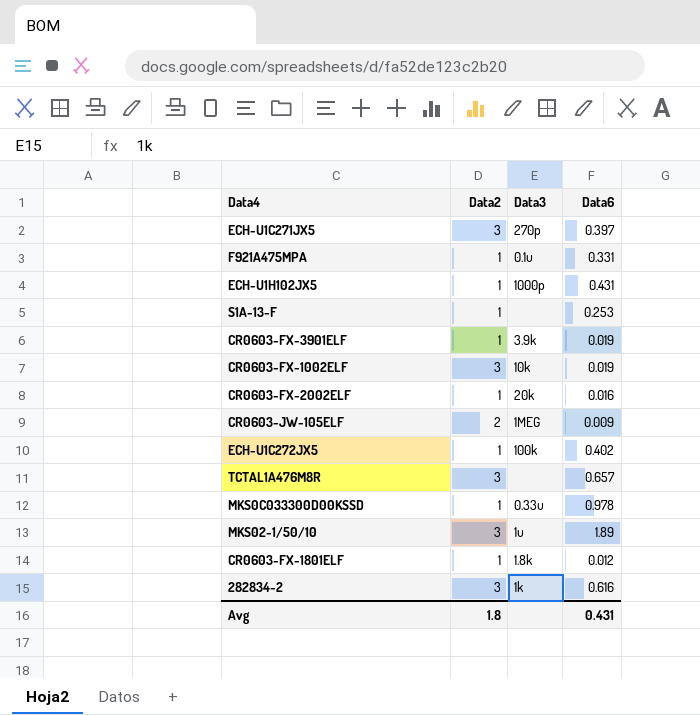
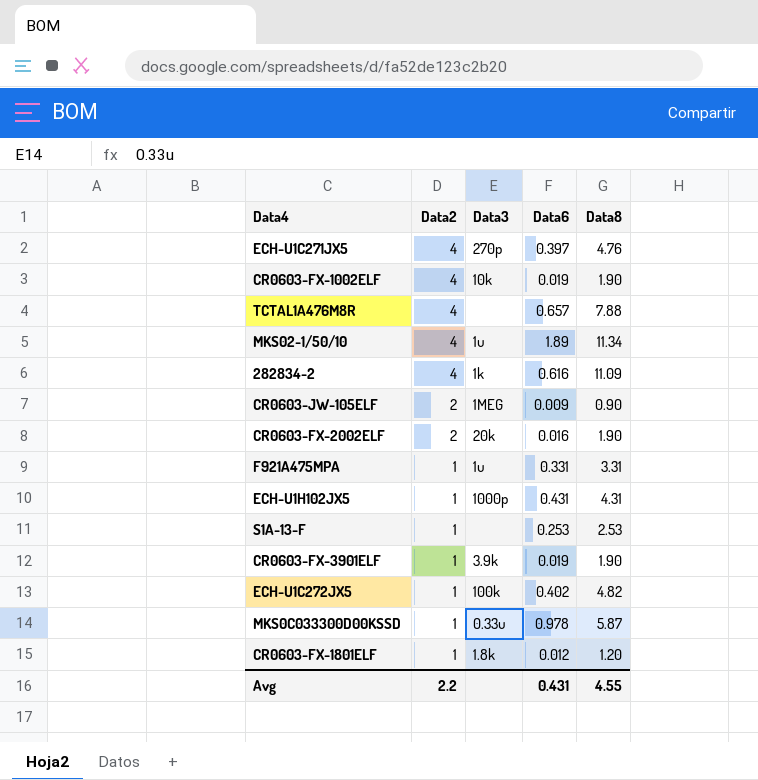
row order: none -> Data2 descending
column Data8 | position: none -> 5
ECH-U1C271JX5 | Data2: 3 -> 4
CR0603-FX-1002ELF | Data2: 3 -> 4
TCTAL1A476M8R | Data2: 3 -> 4
MKS02-1/50/10 | Data2: 3 -> 4
282834-2 | Data2: 3 -> 4
CR0603-FX-2002ELF | Data2: 1 -> 2
F921A475MPA | Data3: 0.1u -> 1u
Avg | Data2: 1.8 -> 2.2

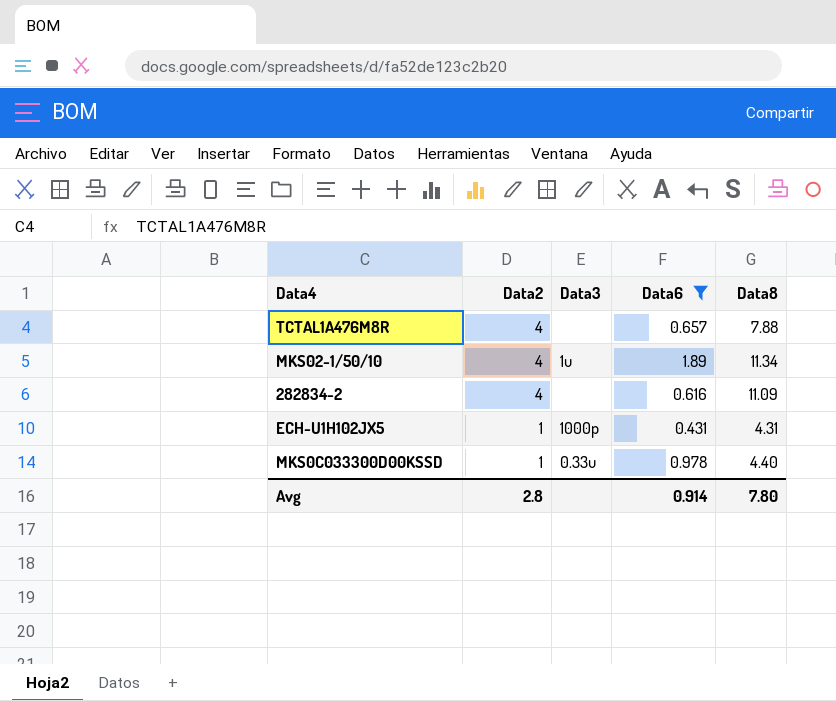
filter: none -> Data6 >= 0.431
282834-2 | Data3: 1k -> none
MKS0C033300D00KSSD | Data8: 5.87 -> 4.40
Avg | Data2: 2.2 -> 2.8
Avg | Data6: 0.431 -> 0.914
Avg | Data8: 4.55 -> 7.80

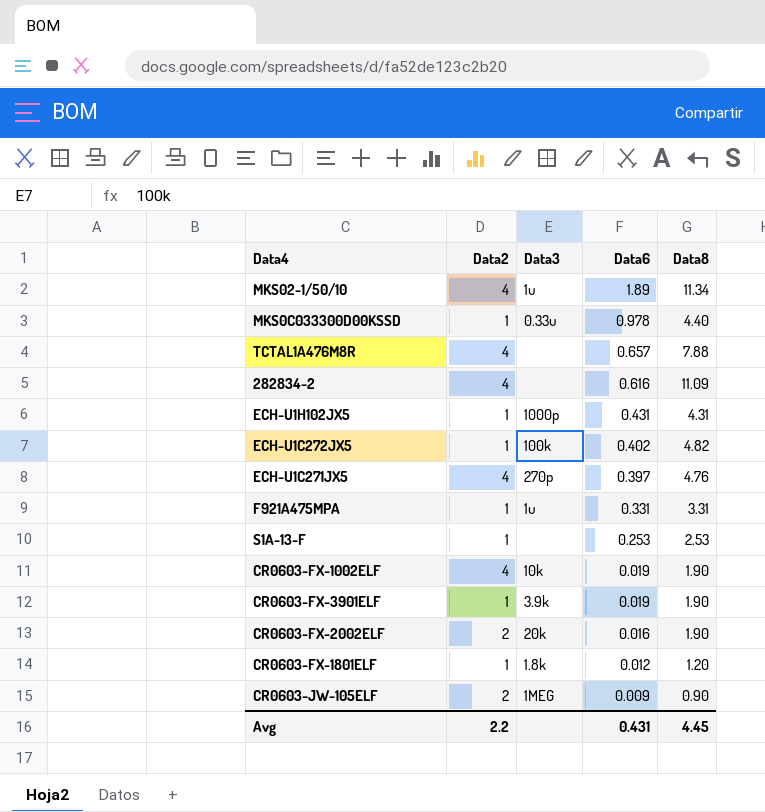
filter: Data6 >= 0.431 -> none
row order: Data2 descending -> Data6 descending
Avg | Data2: 2.8 -> 2.2
Avg | Data6: 0.914 -> 0.431
Avg | Data8: 7.80 -> 4.45

